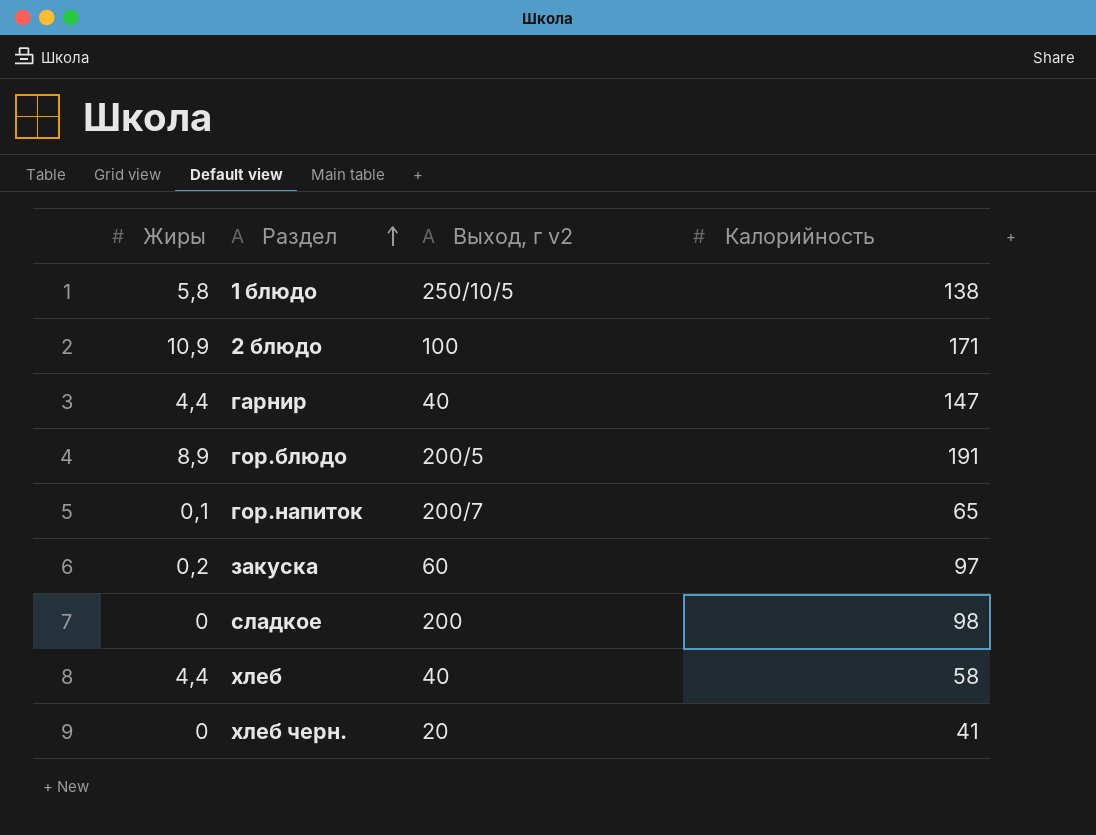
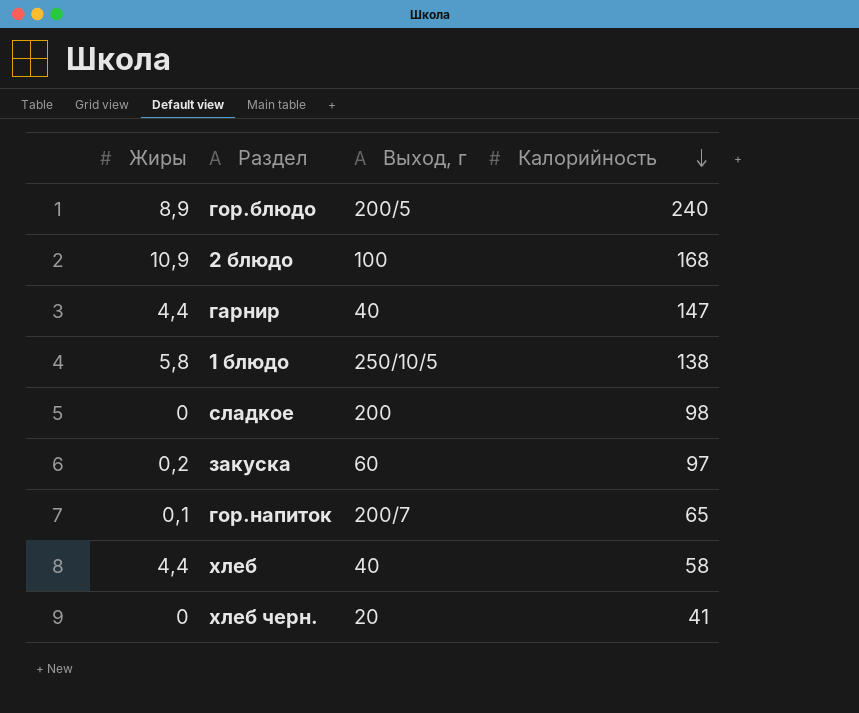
row order: Раздел ascending -> Калорийность descending
column name: Выход, г v2 -> Выход, г
гор.блюдо | Калорийность: 191 -> 240
2 блюдо | Калорийность: 171 -> 168

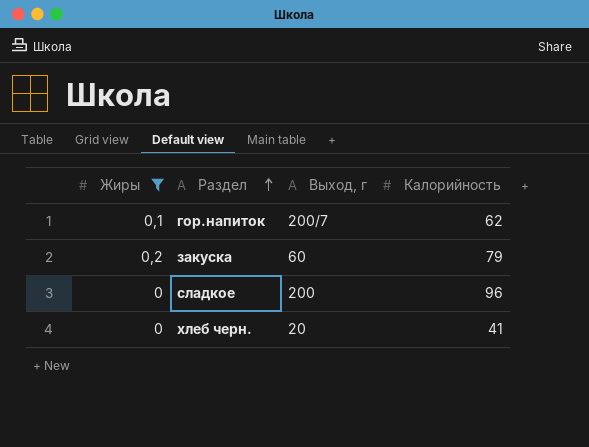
filter: none -> Жиры <= 0,2
row order: Калорийность descending -> Раздел ascending
гор.напиток | Калорийность: 65 -> 62
закуска | Калорийность: 97 -> 79
сладкое | Калорийность: 98 -> 96

